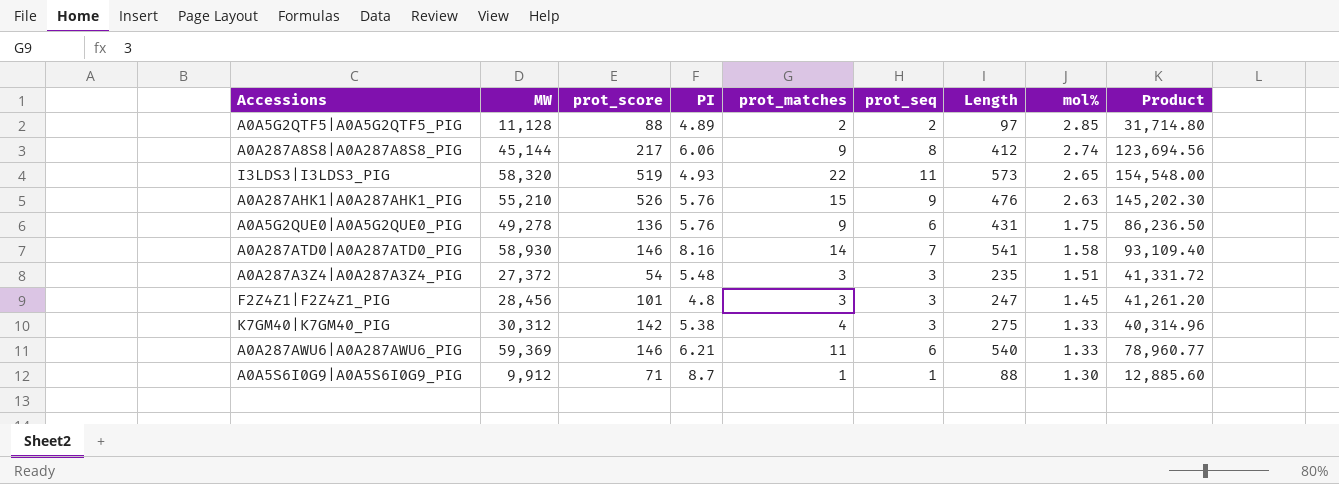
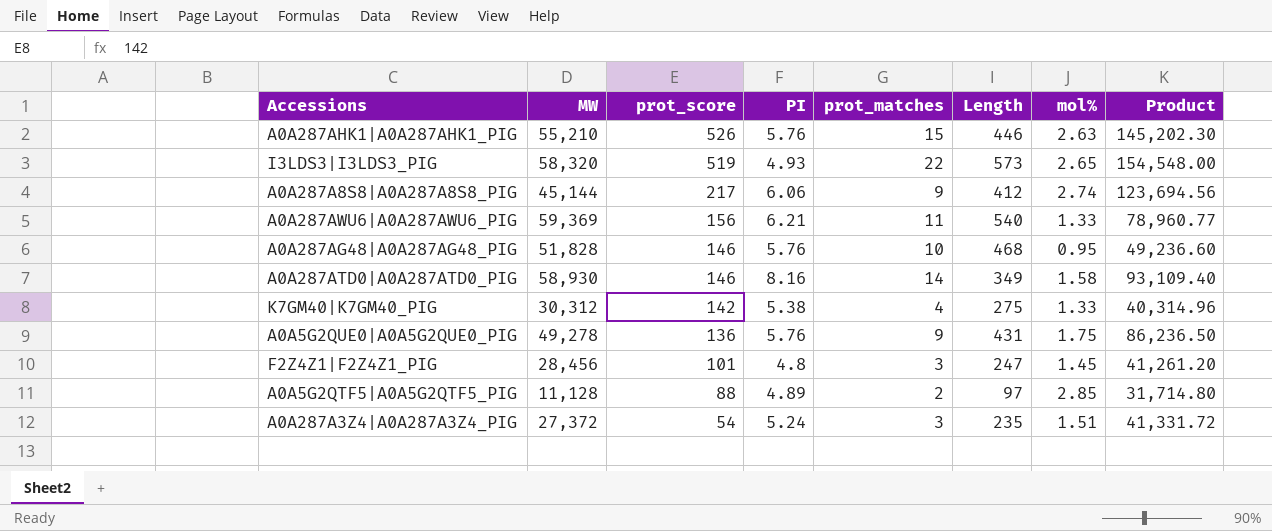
row order: mol% descending -> prot_score descending
column prot_seq | position: 6 -> none
row A0A5S6I0G9|A0A5S6I0G9_PIG: 9,912 | 71 | 8.7 | 1 | 1 | 88 | 1.30 | 12,885.60 -> none
A0A287AHK1|A0A287AHK1_PIG | Length: 476 -> 446
A0A287AWU6|A0A287AWU6_PIG | prot_score: 146 -> 156
row A0A287AG48|A0A287AG48_PIG: none -> 51,828 | 146 | 5.76 | 10 | 468 | 0.95 | 49,236.60
A0A287ATD0|A0A287ATD0_PIG | Length: 541 -> 349
A0A287A3Z4|A0A287A3Z4_PIG | PI: 5.48 -> 5.24

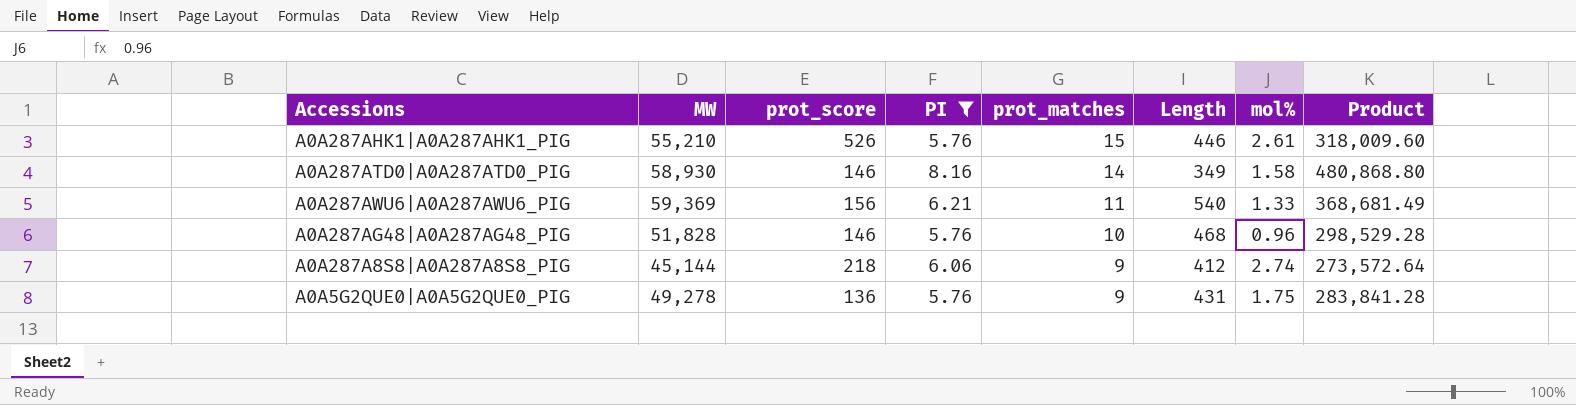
filter: none -> PI >= 5.76
row order: prot_score descending -> prot_matches descending
column Product | formula: [MW] * [mol%] -> [MW] * [PI]
A0A287AHK1|A0A287AHK1_PIG | mol%: 2.63 -> 2.61
A0A287AG48|A0A287AG48_PIG | mol%: 0.95 -> 0.96
A0A287A8S8|A0A287A8S8_PIG | prot_score: 217 -> 218

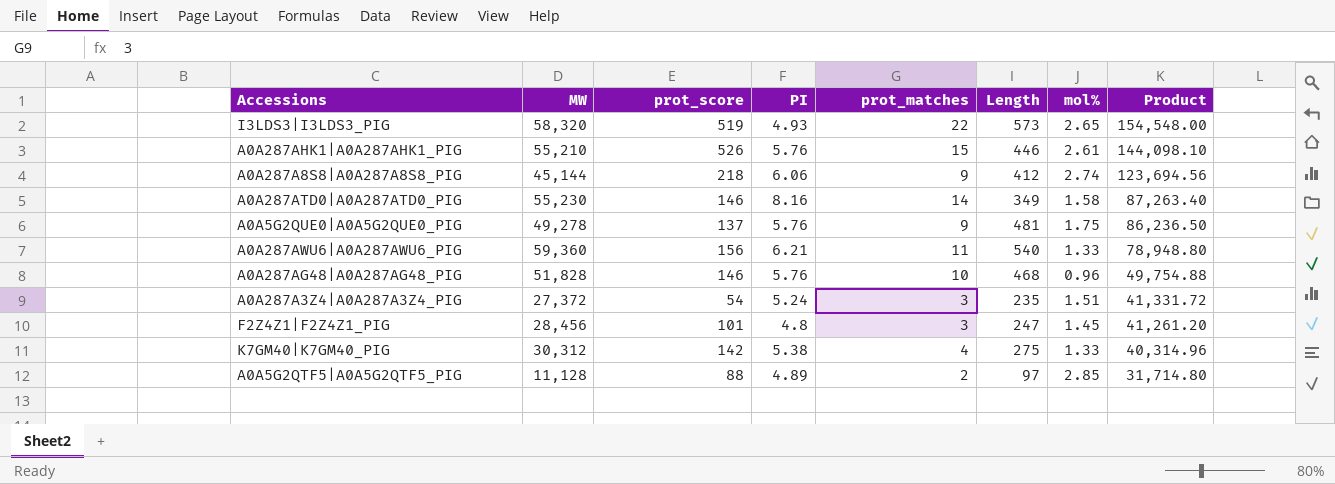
filter: PI >= 5.76 -> none
row order: prot_matches descending -> Product descending
column Product | formula: [MW] * [PI] -> [MW] * [mol%]
A0A287ATD0|A0A287ATD0_PIG | MW: 58,930 -> 55,230
A0A5G2QUE0|A0A5G2QUE0_PIG | prot_score: 136 -> 137
A0A5G2QUE0|A0A5G2QUE0_PIG | Length: 431 -> 481
A0A287AWU6|A0A287AWU6_PIG | MW: 59,369 -> 59,360

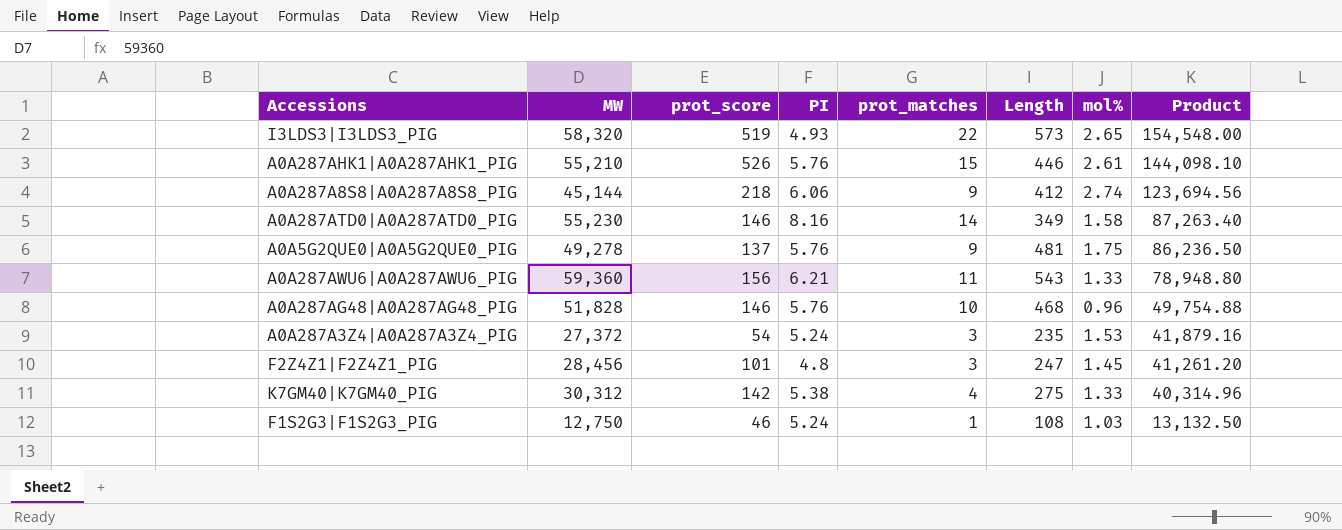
row A0A5G2QTF5|A0A5G2QTF5_PIG: 11,128 | 88 | 4.89 | 2 | 97 | 2.85 | 31,714.80 -> none
A0A287AWU6|A0A287AWU6_PIG | Length: 540 -> 543
A0A287A3Z4|A0A287A3Z4_PIG | mol%: 1.51 -> 1.53
A0A287A3Z4|A0A287A3Z4_PIG | Product: 41,331.72 -> 41,879.16
row F1S2G3|F1S2G3_PIG: none -> 12,750 | 46 | 5.24 | 1 | 108 | 1.03 | 13,132.50

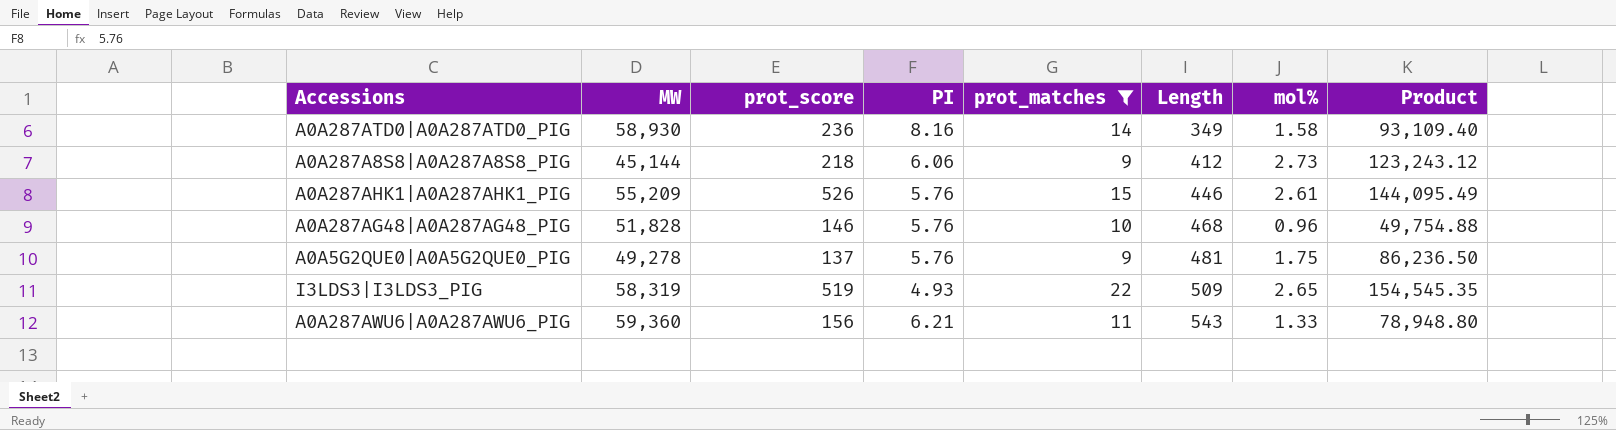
filter: none -> prot_matches >= 9
row order: Product descending -> Length ascending
A0A287ATD0|A0A287ATD0_PIG | MW: 55,230 -> 58,930
A0A287ATD0|A0A287ATD0_PIG | prot_score: 146 -> 236
A0A287ATD0|A0A287ATD0_PIG | Product: 87,263.40 -> 93,109.40
A0A287A8S8|A0A287A8S8_PIG | mol%: 2.74 -> 2.73
A0A287A8S8|A0A287A8S8_PIG | Product: 123,694.56 -> 123,243.12
A0A287AHK1|A0A287AHK1_PIG | MW: 55,210 -> 55,209
A0A287AHK1|A0A287AHK1_PIG | Product: 144,098.10 -> 144,095.49
I3LDS3|I3LDS3_PIG | MW: 58,320 -> 58,319
I3LDS3|I3LDS3_PIG | Length: 573 -> 509
I3LDS3|I3LDS3_PIG | Product: 154,548.00 -> 154,545.35

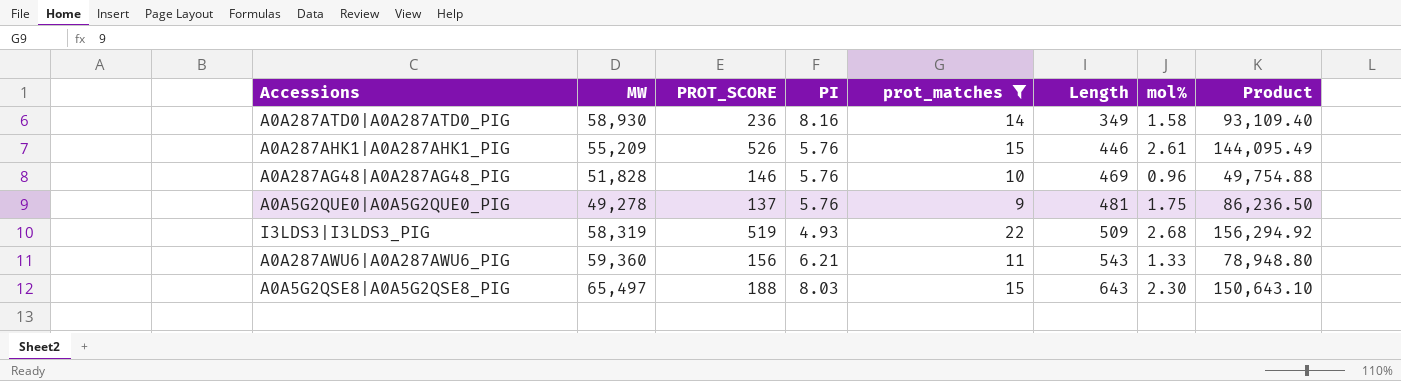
column name: prot_score -> PROT_SCORE
row A0A287A8S8|A0A287A8S8_PIG: 45,144 | 218 | 6.06 | 9 | 412 | 2.73 | 123,243.12 -> none
A0A287AG48|A0A287AG48_PIG | Length: 468 -> 469
I3LDS3|I3LDS3_PIG | mol%: 2.65 -> 2.68
I3LDS3|I3LDS3_PIG | Product: 154,545.35 -> 156,294.92
row A0A5G2QSE8|A0A5G2QSE8_PIG: none -> 65,497 | 188 | 8.03 | 15 | 643 | 2.30 | 150,643.10

